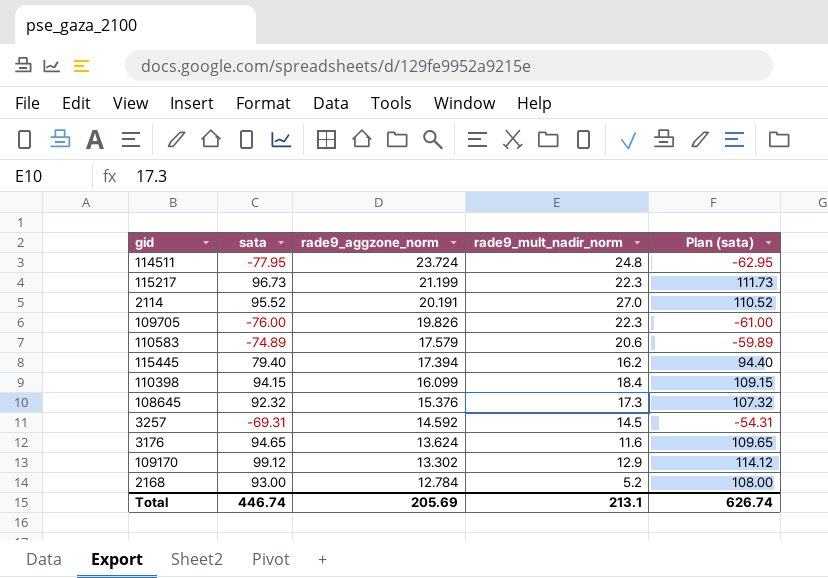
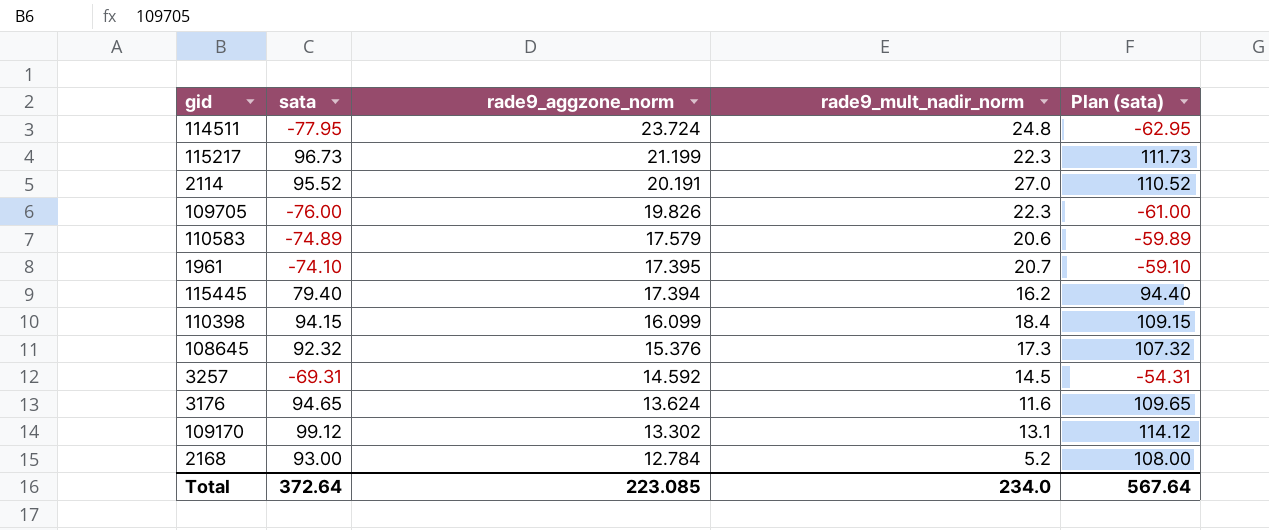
row 1961: none -> -74.10 | 17.395 | 20.7 | -59.10
109170 | rade9_mult_nadir_norm: 12.9 -> 13.1
Total | sata: 446.74 -> 372.64
Total | rade9_aggzone_norm: 205.69 -> 223.085
Total | rade9_mult_nadir_norm: 213.1 -> 234.0
Total | Plan (sata): 626.74 -> 567.64

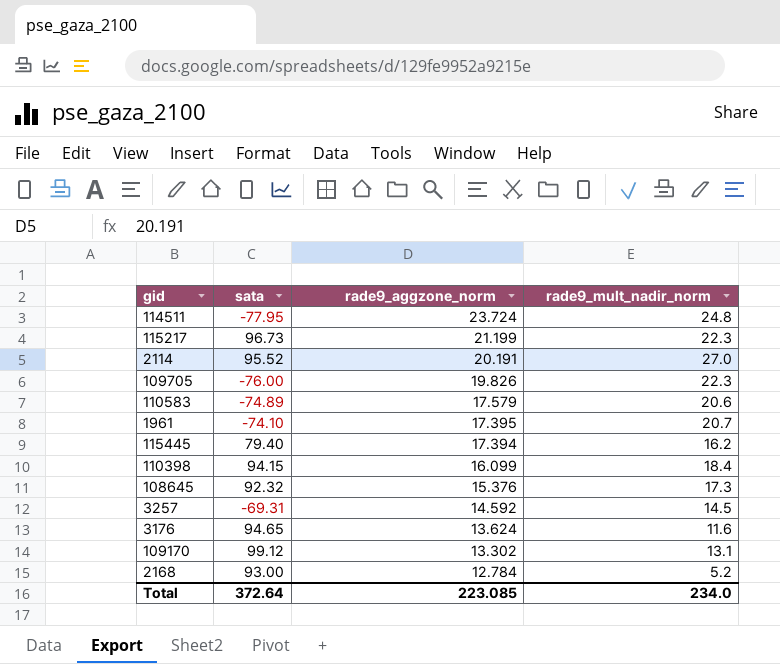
column Plan (sata) | formula: [sata] + 15 -> none

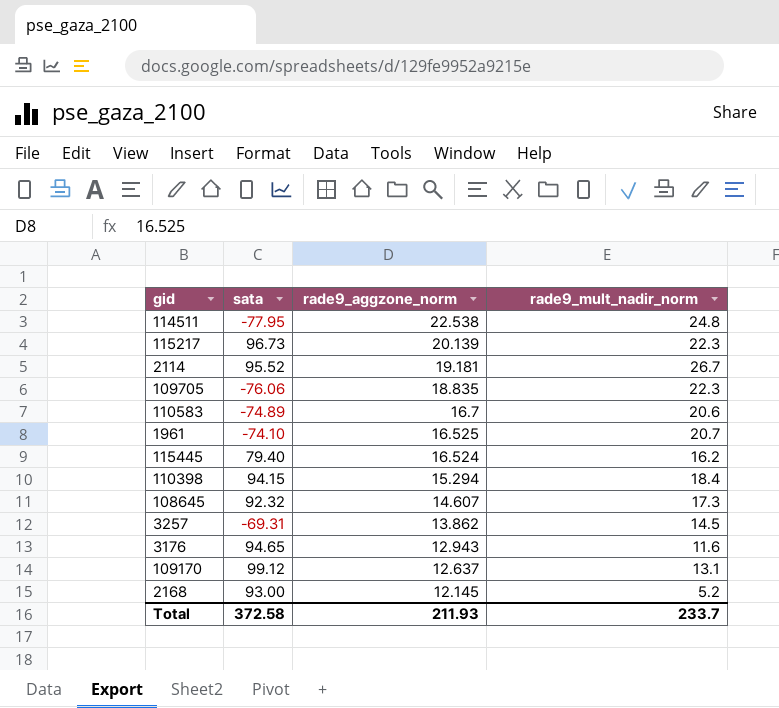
114511 | rade9_aggzone_norm: 23.724 -> 22.538
115217 | rade9_aggzone_norm: 21.199 -> 20.139
2114 | rade9_aggzone_norm: 20.191 -> 19.181
2114 | rade9_mult_nadir_norm: 27.0 -> 26.7
109705 | sata: -76.00 -> -76.06
109705 | rade9_aggzone_norm: 19.826 -> 18.835
110583 | rade9_aggzone_norm: 17.579 -> 16.7
1961 | rade9_aggzone_norm: 17.395 -> 16.525
115445 | rade9_aggzone_norm: 17.394 -> 16.524
110398 | rade9_aggzone_norm: 16.099 -> 15.294
108645 | rade9_aggzone_norm: 15.376 -> 14.607
3257 | rade9_aggzone_norm: 14.592 -> 13.862
3176 | rade9_aggzone_norm: 13.624 -> 12.943
109170 | rade9_aggzone_norm: 13.302 -> 12.637
2168 | rade9_aggzone_norm: 12.784 -> 12.145
Total | sata: 372.64 -> 372.58
Total | rade9_aggzone_norm: 223.085 -> 211.93
Total | rade9_mult_nadir_norm: 234.0 -> 233.7

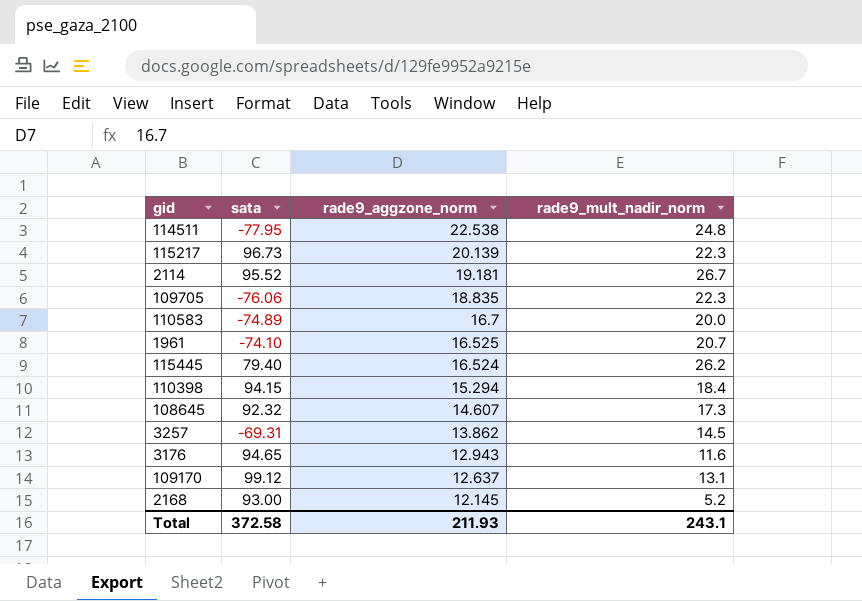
110583 | rade9_mult_nadir_norm: 20.6 -> 20.0
115445 | rade9_mult_nadir_norm: 16.2 -> 26.2
Total | rade9_mult_nadir_norm: 233.7 -> 243.1

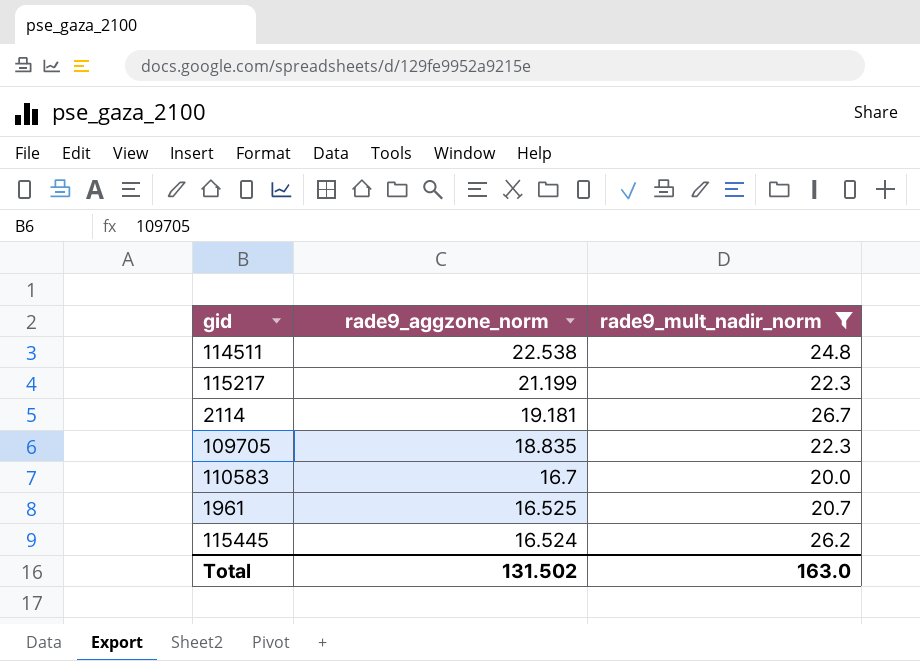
filter: none -> rade9_mult_nadir_norm >= 20.0
column sata | position: 2 -> none
115217 | rade9_aggzone_norm: 20.139 -> 21.199
Total | rade9_aggzone_norm: 211.93 -> 131.502
Total | rade9_mult_nadir_norm: 243.1 -> 163.0

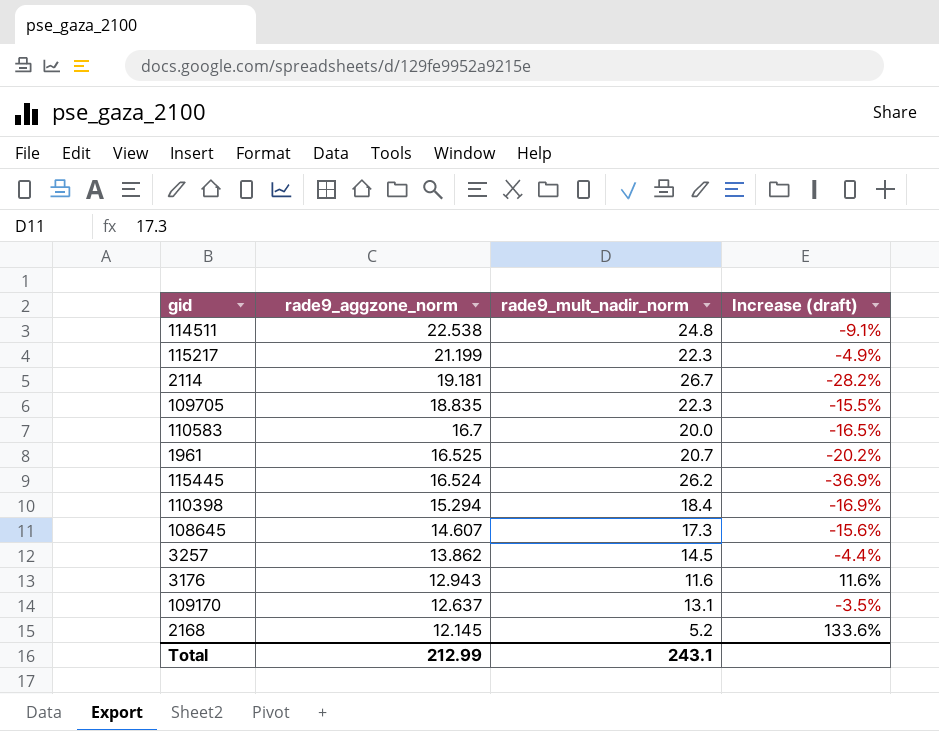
filter: rade9_mult_nadir_norm >= 20.0 -> none
column Increase (draft) | formula: none -> ([rade9_aggzone_norm] - [rade9_mult_nadir_norm]) / [rade9_mult_nadir_norm]
Total | rade9_aggzone_norm: 131.502 -> 212.99
Total | rade9_mult_nadir_norm: 163.0 -> 243.1

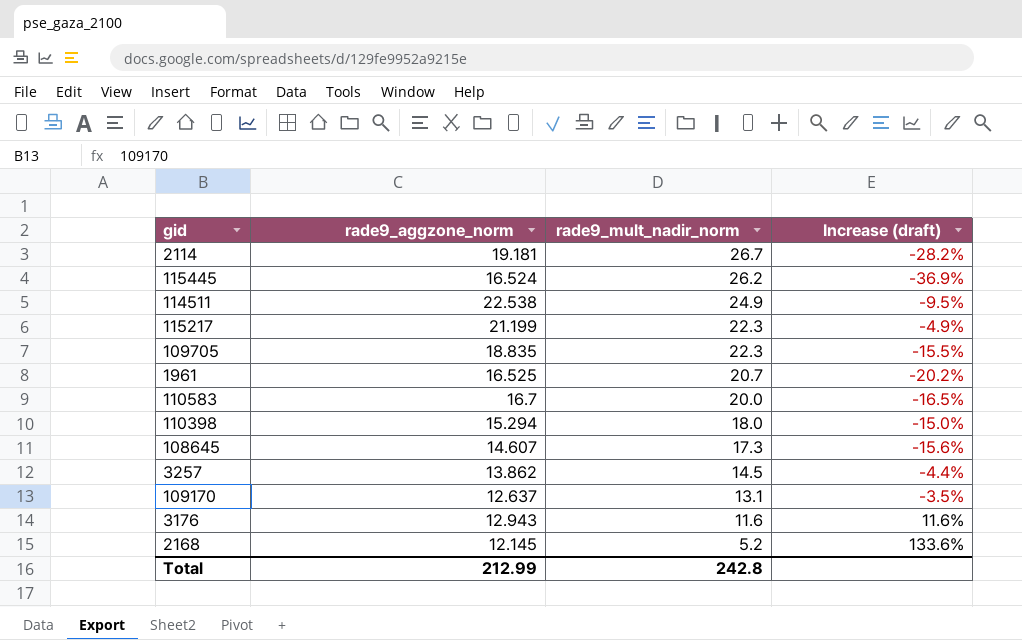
row order: rade9_aggzone_norm descending -> rade9_mult_nadir_norm descending
114511 | rade9_mult_nadir_norm: 24.8 -> 24.9
114511 | Increase (draft): -9.1% -> -9.5%
110398 | rade9_mult_nadir_norm: 18.4 -> 18.0
110398 | Increase (draft): -16.9% -> -15.0%
Total | rade9_mult_nadir_norm: 243.1 -> 242.8

